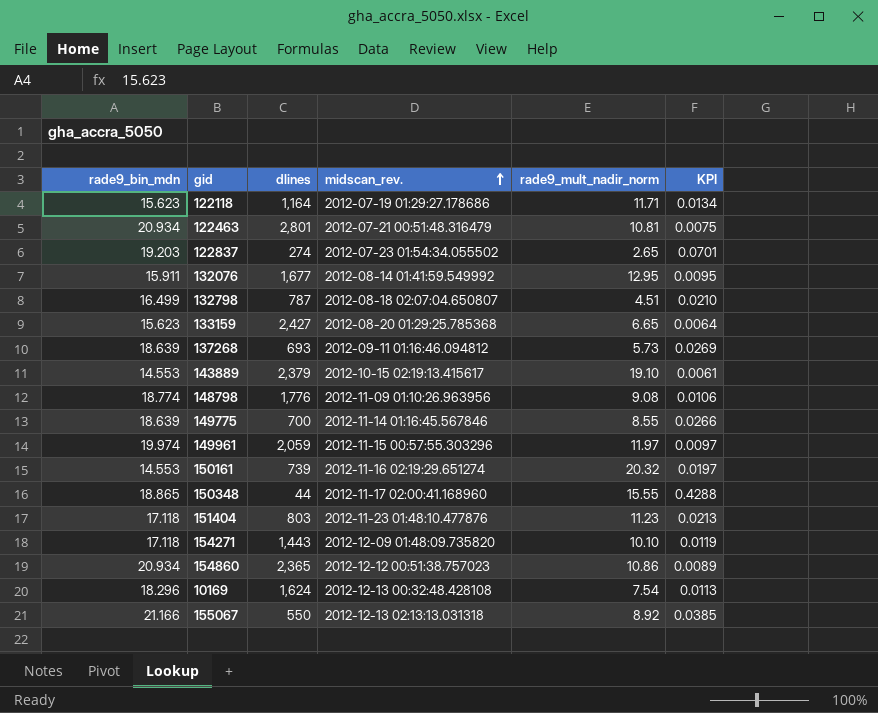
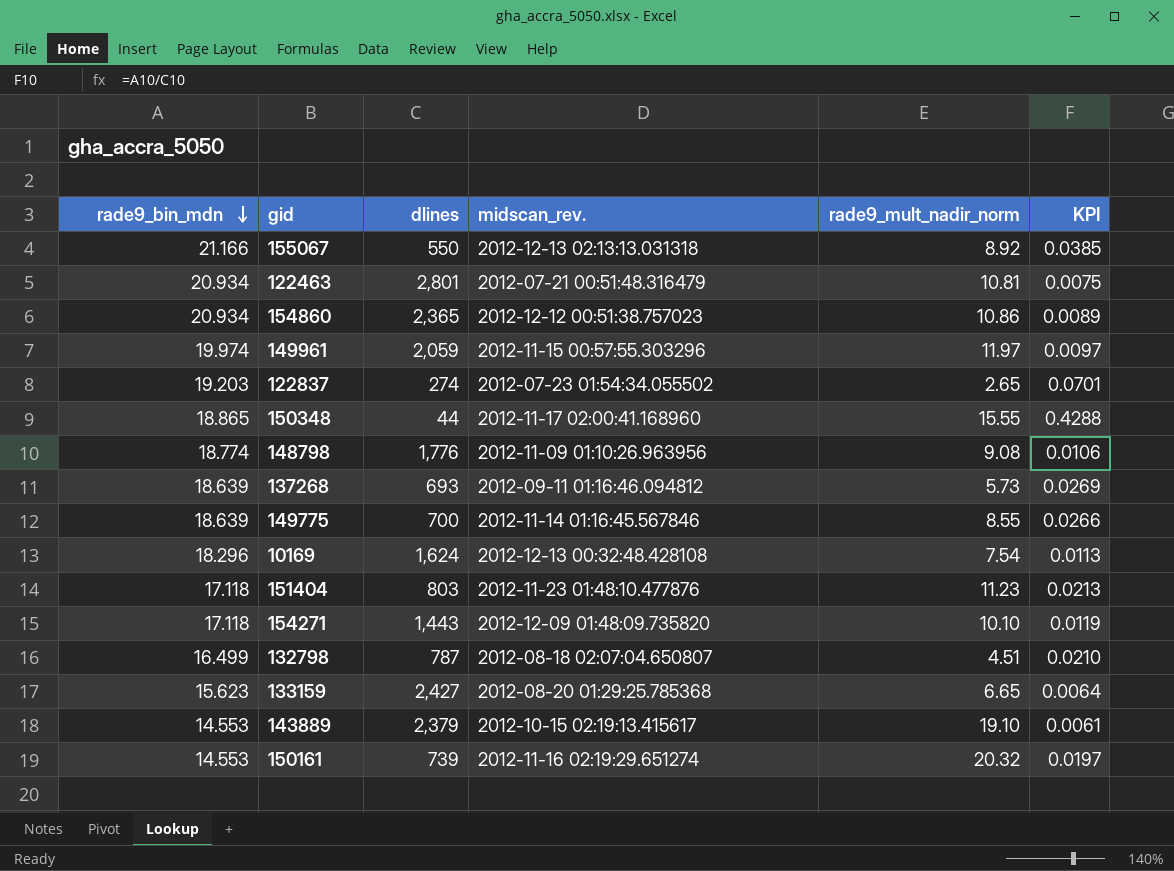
row order: midscan_rev. ascending -> rade9_bin_mdn descending
row 122118: 15.623 | 1,164 | 2012-07-19 01:29:27.178686 | 11.71 | 0.0134 -> none
row 132076: 15.911 | 1,677 | 2012-08-14 01:41:59.549992 | 12.95 | 0.0095 -> none

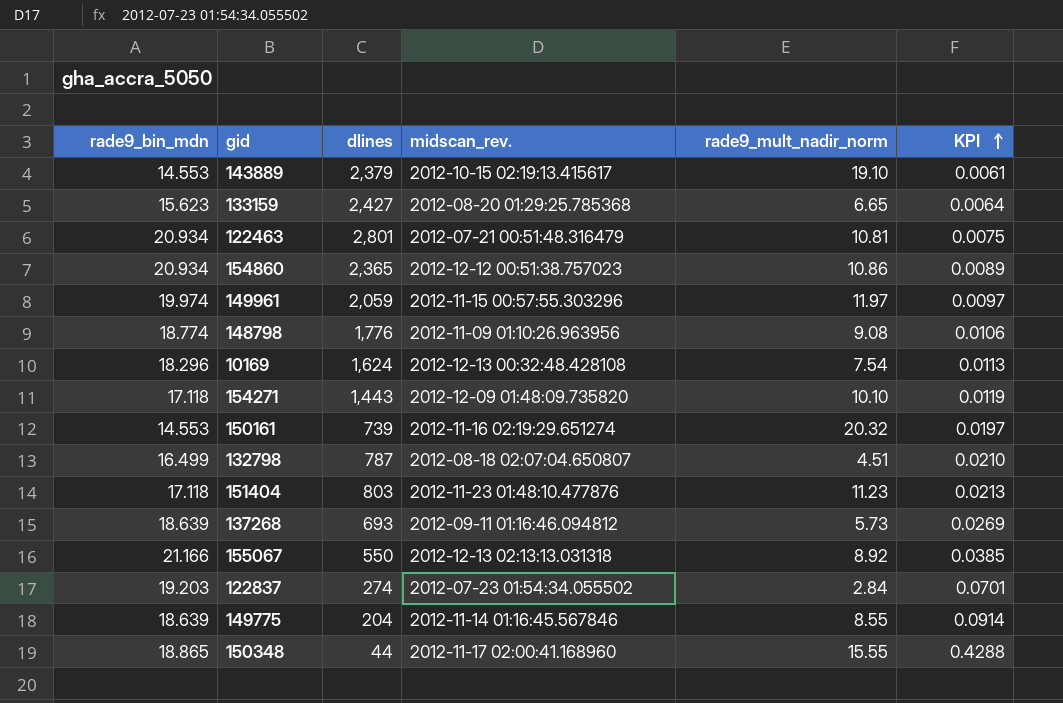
row order: rade9_bin_mdn descending -> KPI ascending
122837 | rade9_mult_nadir_norm: 2.65 -> 2.84
149775 | dlines: 700 -> 204
149775 | KPI: 0.0266 -> 0.0914

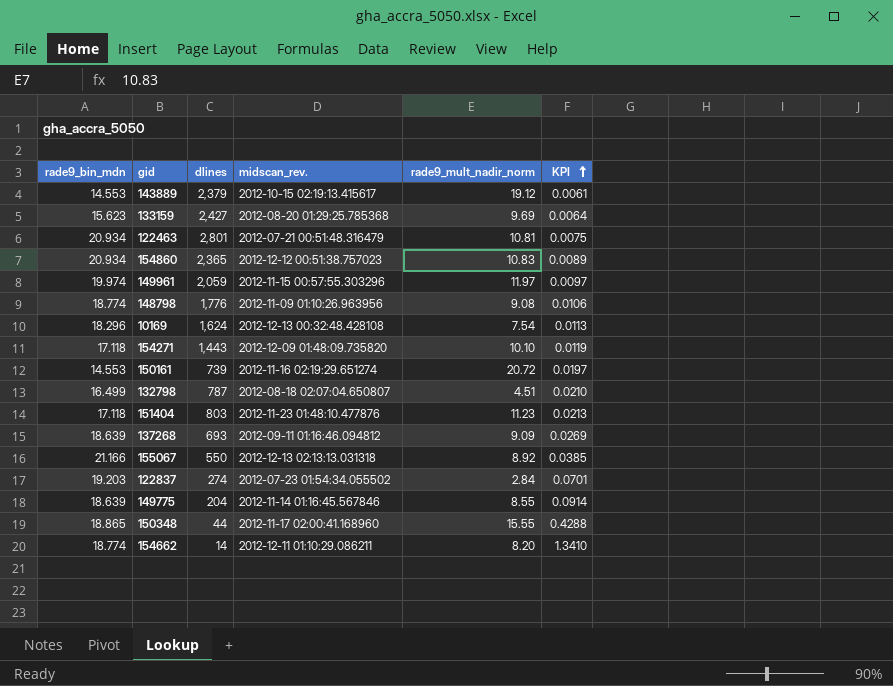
143889 | rade9_mult_nadir_norm: 19.10 -> 19.12
133159 | rade9_mult_nadir_norm: 6.65 -> 9.69
154860 | rade9_mult_nadir_norm: 10.86 -> 10.83
150161 | rade9_mult_nadir_norm: 20.32 -> 20.72
137268 | rade9_mult_nadir_norm: 5.73 -> 9.09
row 154662: none -> 18.774 | 14 | 2012-12-11 01:10:29.086211 | 8.20 | 1.3410

